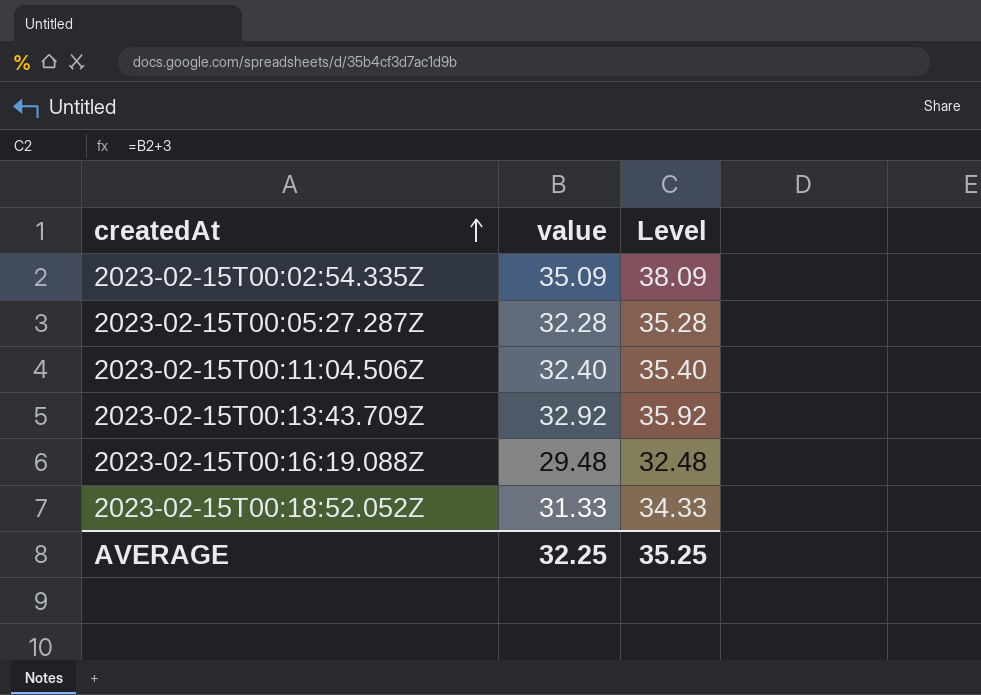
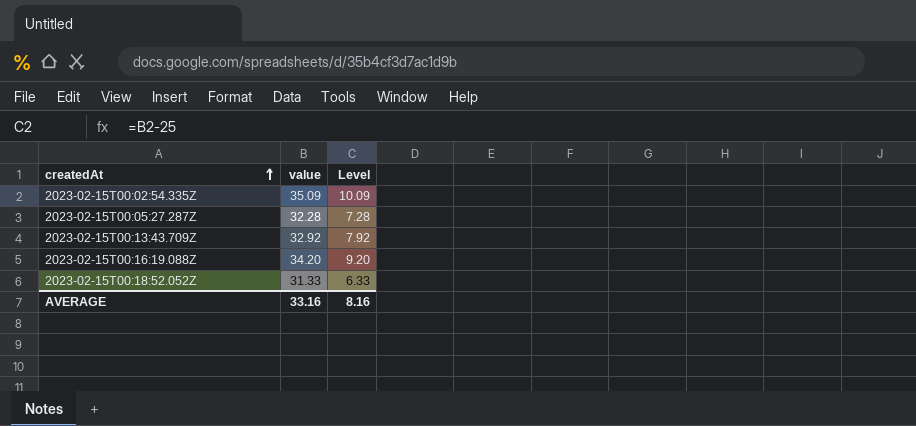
column Level | formula: [value] + 3 -> [value] - 25
row 2023-02-15T00:11:04.506Z: 32.40 | 35.40 -> none
2023-02-15T00:16:19.088Z | value: 29.48 -> 34.20
AVERAGE | value: 32.25 -> 33.16
AVERAGE | Level: 35.25 -> 8.16

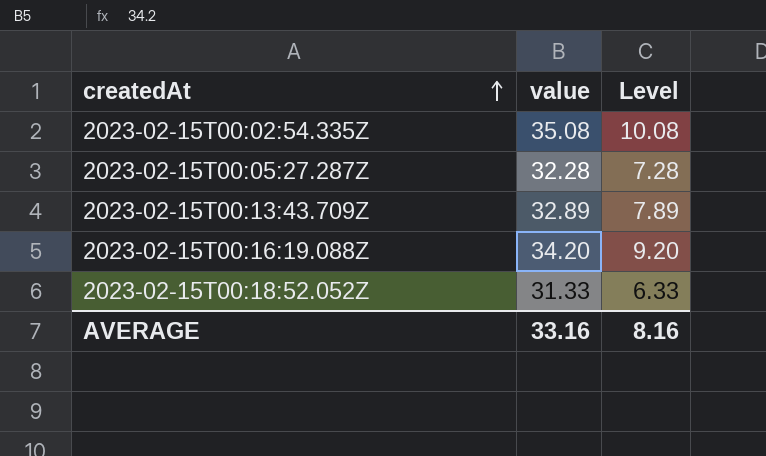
2023-02-15T00:02:54.335Z | value: 35.09 -> 35.08
2023-02-15T00:02:54.335Z | Level: 10.09 -> 10.08
2023-02-15T00:13:43.709Z | value: 32.92 -> 32.89
2023-02-15T00:13:43.709Z | Level: 7.92 -> 7.89

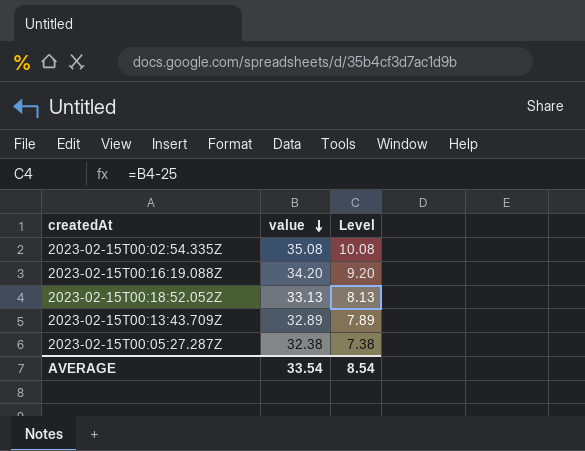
row order: createdAt ascending -> value descending
2023-02-15T00:18:52.052Z | value: 31.33 -> 33.13
2023-02-15T00:18:52.052Z | Level: 6.33 -> 8.13
2023-02-15T00:05:27.287Z | value: 32.28 -> 32.38
2023-02-15T00:05:27.287Z | Level: 7.28 -> 7.38
AVERAGE | value: 33.16 -> 33.54
AVERAGE | Level: 8.16 -> 8.54

